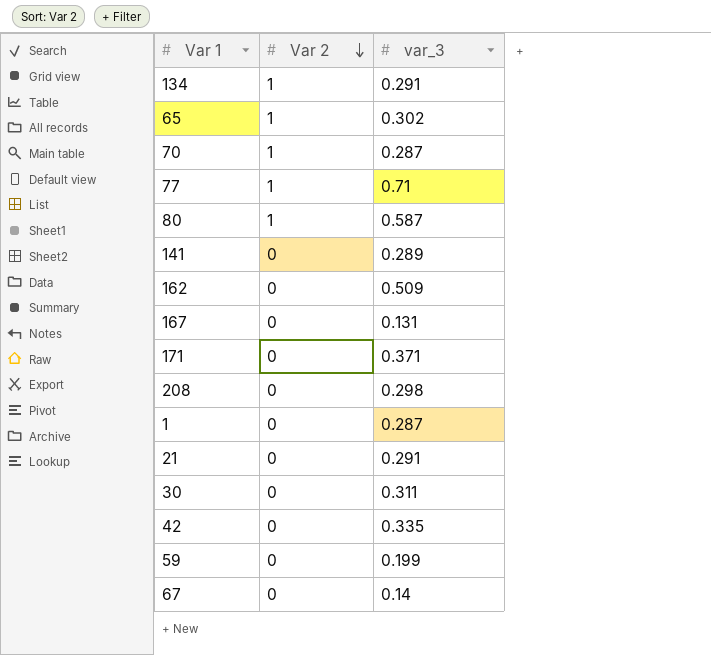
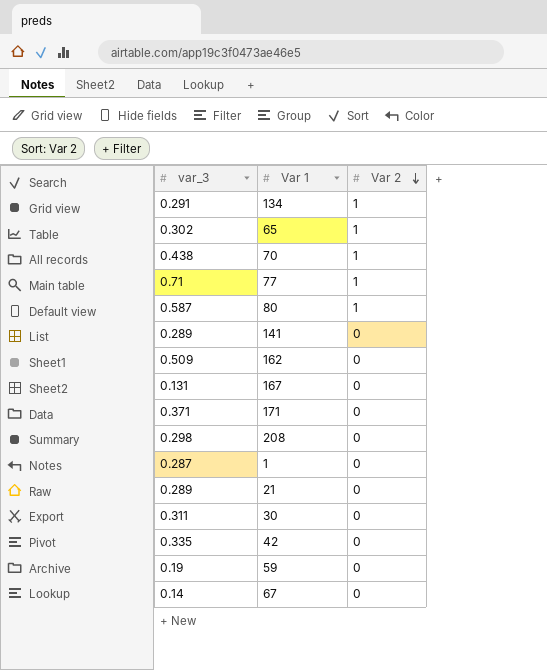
column var_3 | position: 3 -> 1
70 | var_3: 0.287 -> 0.438
21 | var_3: 0.291 -> 0.289
59 | var_3: 0.199 -> 0.19

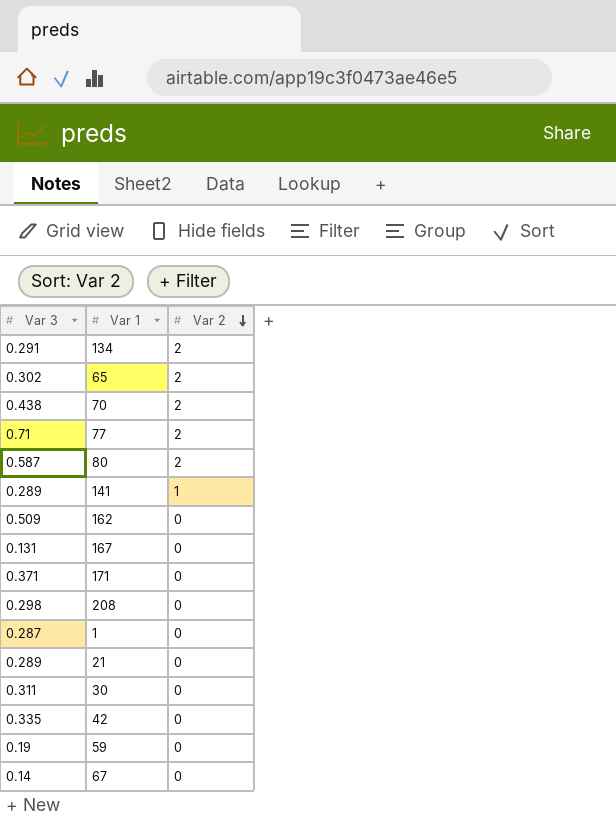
column name: var_3 -> Var 3
134 | Var 2: 1 -> 2
65 | Var 2: 1 -> 2
70 | Var 2: 1 -> 2
77 | Var 2: 1 -> 2
80 | Var 2: 1 -> 2
141 | Var 2: 0 -> 1

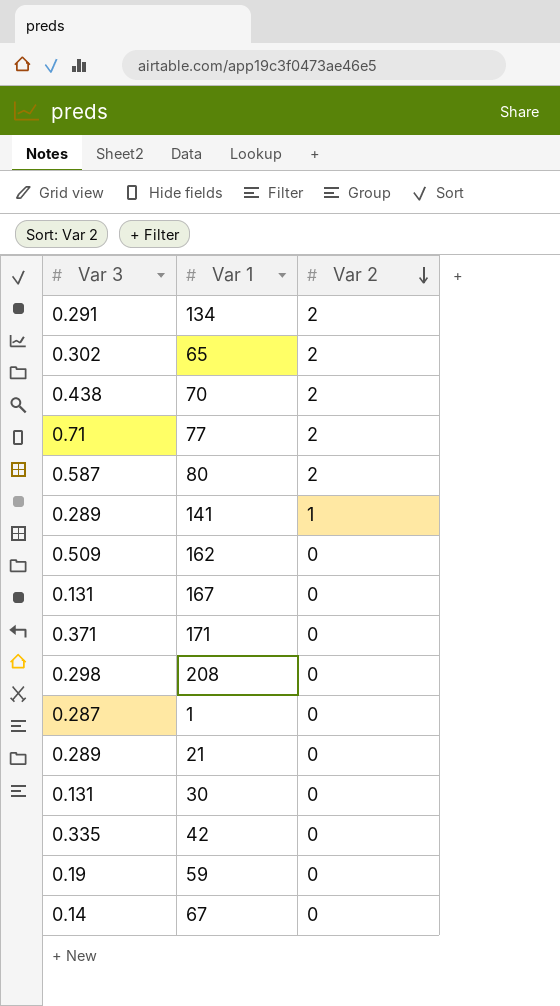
30 | Var 3: 0.311 -> 0.131

